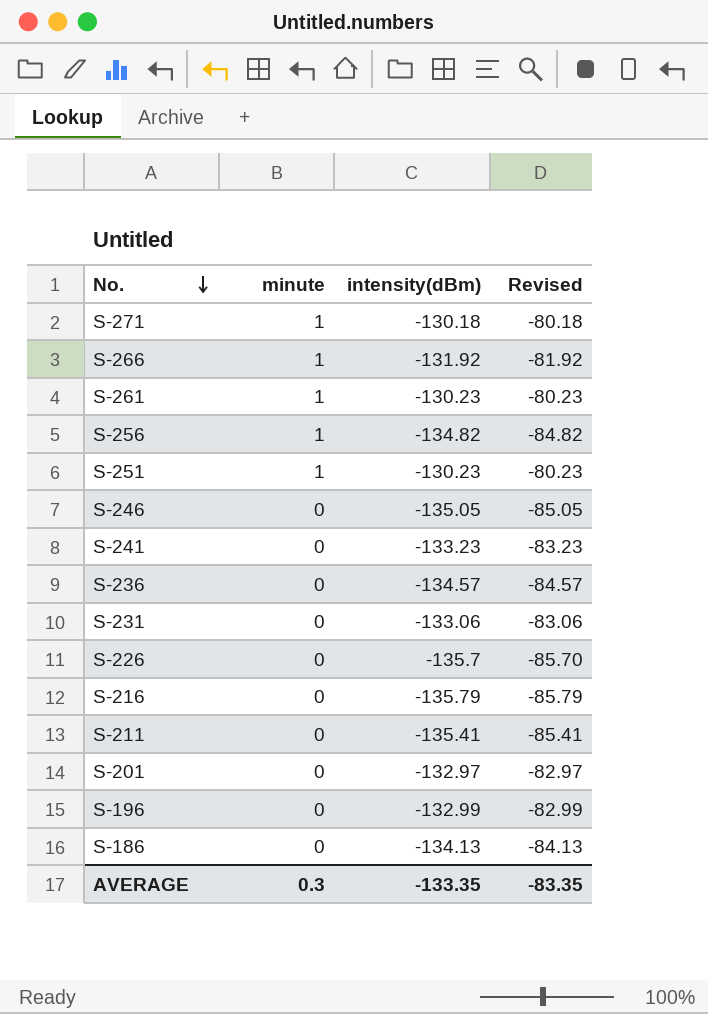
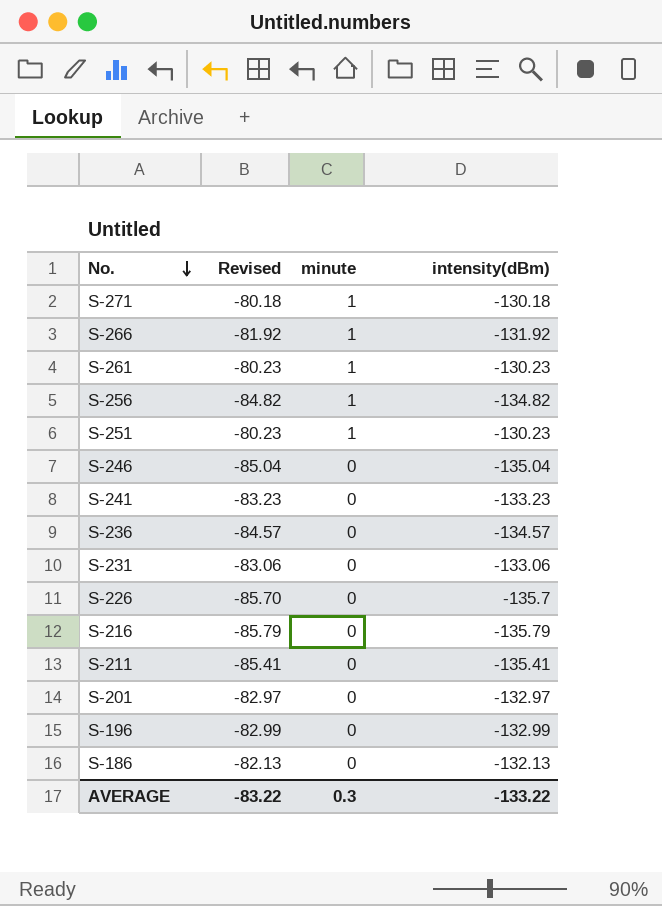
column Revised | position: 4 -> 2
S-246 | Revised: -85.05 -> -85.04
S-246 | intensity(dBm): -135.05 -> -135.04
S-186 | Revised: -84.13 -> -82.13
S-186 | intensity(dBm): -134.13 -> -132.13
AVERAGE | Revised: -83.35 -> -83.22
AVERAGE | intensity(dBm): -133.35 -> -133.22

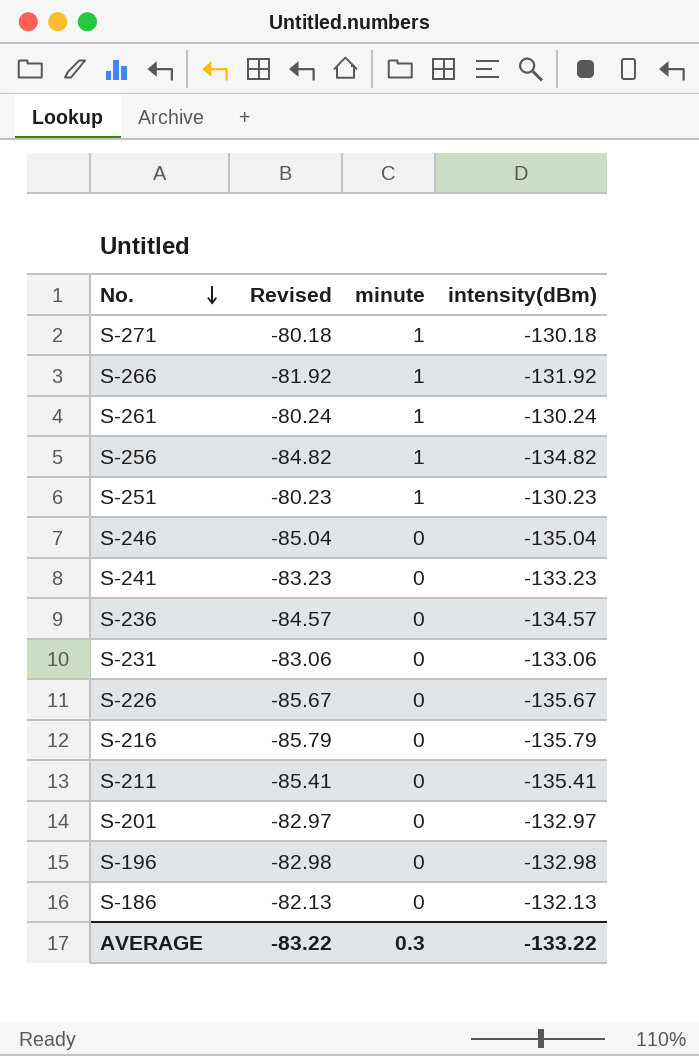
S-261 | Revised: -80.23 -> -80.24
S-261 | intensity(dBm): -130.23 -> -130.24
S-226 | Revised: -85.70 -> -85.67
S-226 | intensity(dBm): -135.7 -> -135.67
S-196 | Revised: -82.99 -> -82.98
S-196 | intensity(dBm): -132.99 -> -132.98

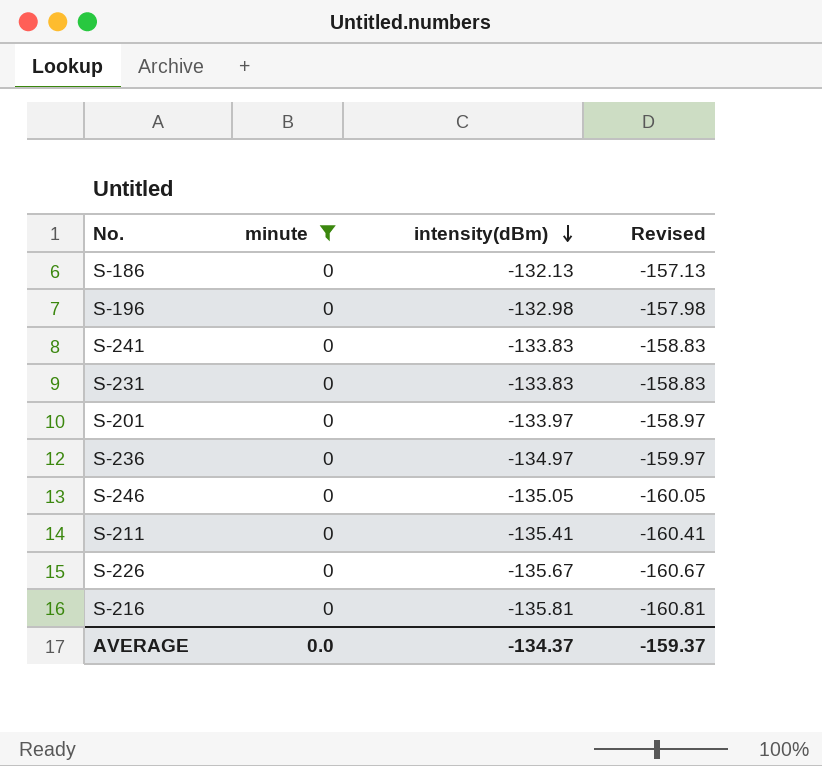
filter: none -> minute = 0
row order: No. descending -> intensity(dBm) descending
column Revised | formula: [intensity(dBm)] + 50 -> [intensity(dBm)] - 25
column Revised | position: 2 -> 4
S-241 | intensity(dBm): -133.23 -> -133.83
S-231 | intensity(dBm): -133.06 -> -133.83
S-201 | intensity(dBm): -132.97 -> -133.97
S-236 | intensity(dBm): -134.57 -> -134.97
S-246 | intensity(dBm): -135.04 -> -135.05
S-216 | intensity(dBm): -135.79 -> -135.81
AVERAGE | minute: 0.3 -> 0.0
AVERAGE | intensity(dBm): -133.22 -> -134.37
AVERAGE | Revised: -83.22 -> -159.37

